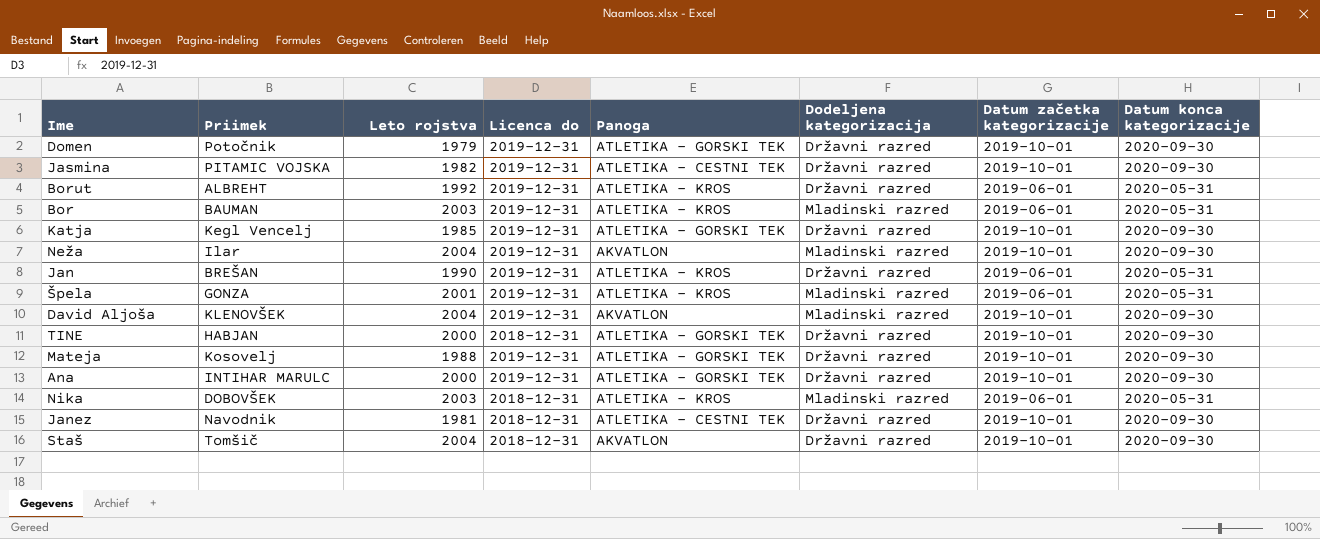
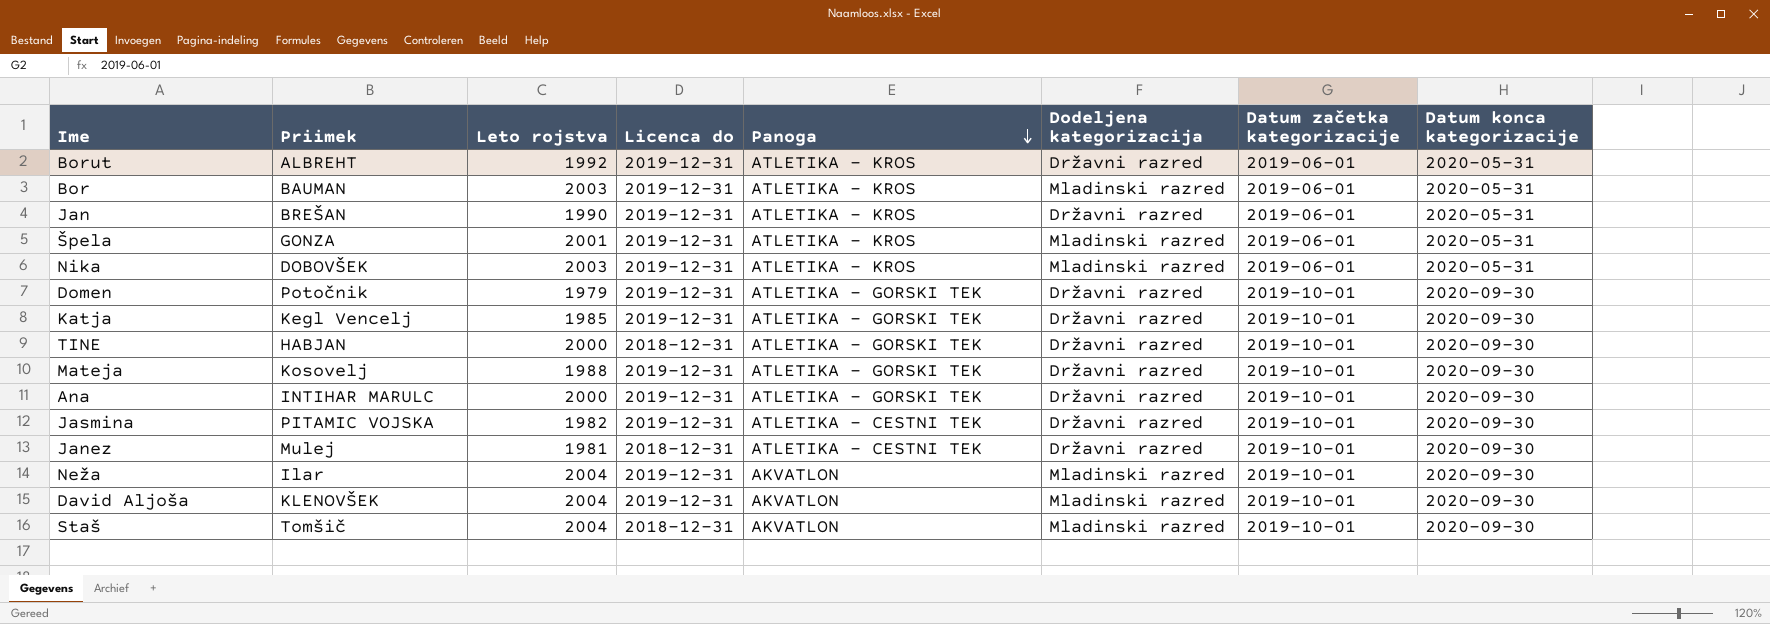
row order: none -> Panoga descending
Nika | Licenca do: 2018-12-31 -> 2019-12-31
Janez | Priimek: Navodnik -> Mulej
Staš | Dodeljena kategorizacija: Državni razred -> Mladinski razred

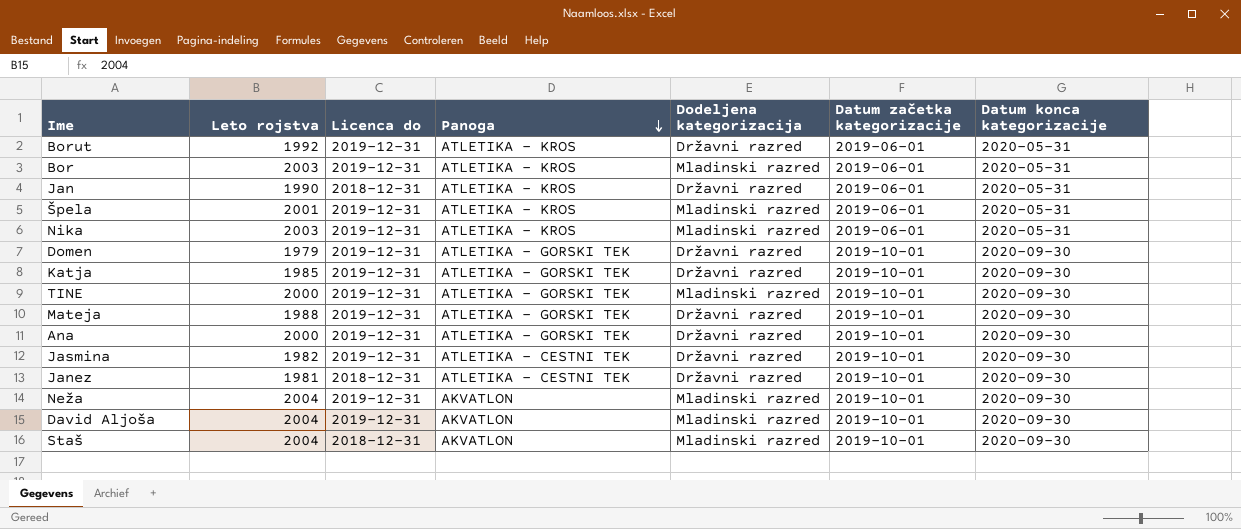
column Priimek | position: 2 -> none
Jan | Licenca do: 2019-12-31 -> 2018-12-31
TINE | Licenca do: 2018-12-31 -> 2019-12-31
TINE | Dodeljena kategorizacija: Državni razred -> Mladinski razred

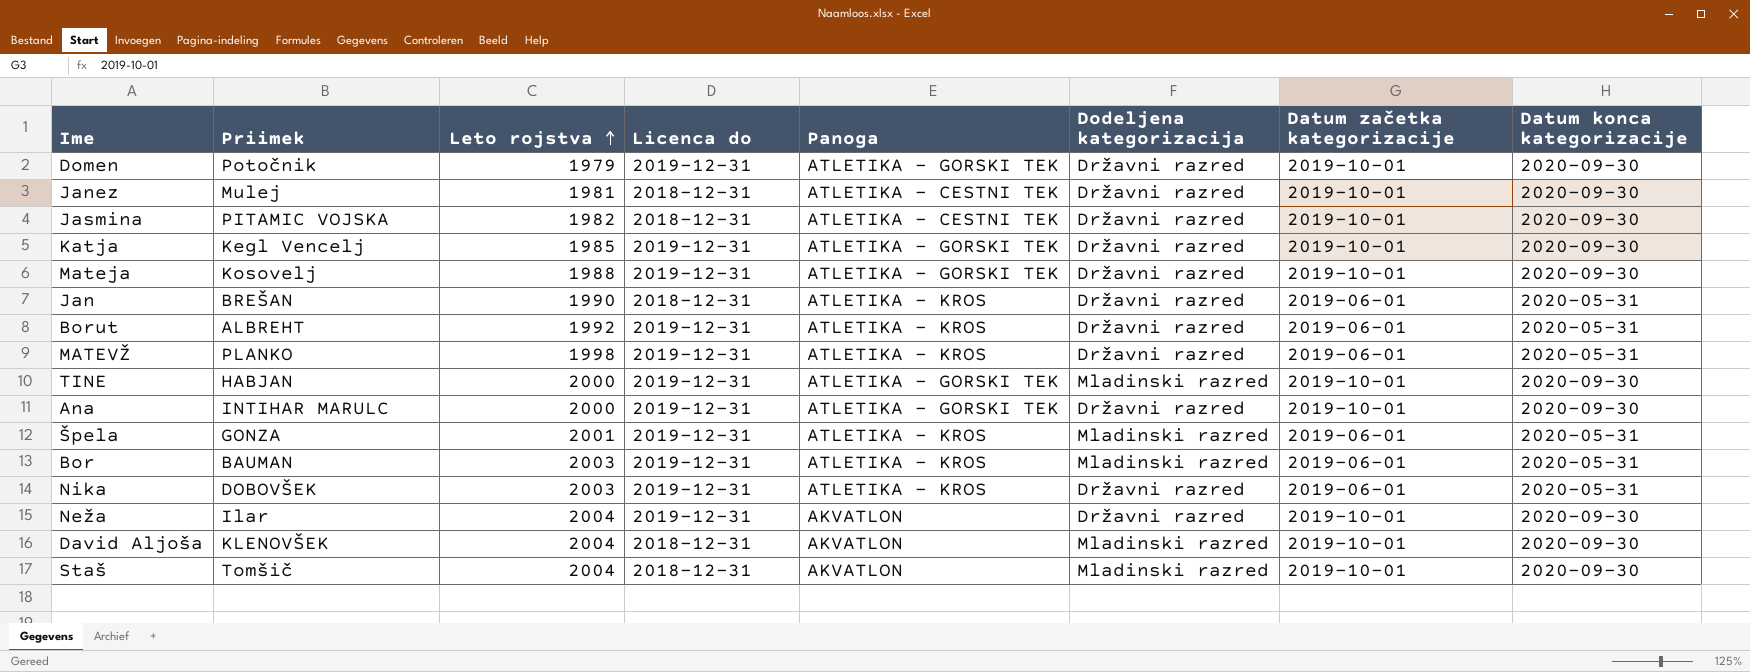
row order: Panoga descending -> Leto rojstva ascending
column Priimek | position: none -> 2
Jasmina | Licenca do: 2019-12-31 -> 2018-12-31
row MATEVŽ: none -> PLANKO | 1998 | 2019-12-31 | ATLETIKA - KROS | Državni razred | 2019-06-01 | 2020-05-31
Nika | Dodeljena kategorizacija: Mladinski razred -> Državni razred
Neža | Dodeljena kategorizacija: Mladinski razred -> Državni razred
David Aljoša | Licenca do: 2019-12-31 -> 2018-12-31

